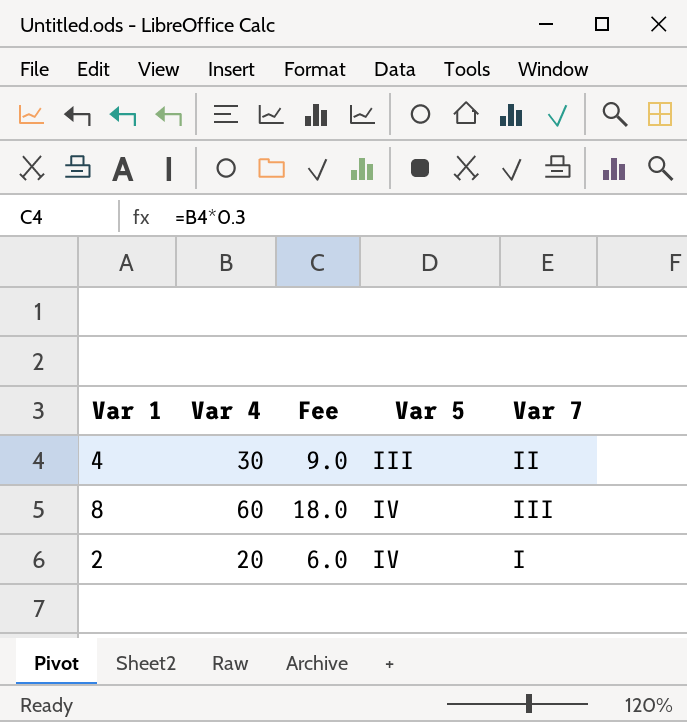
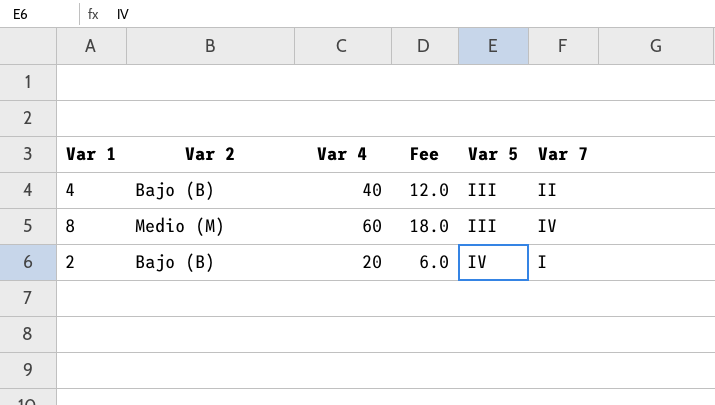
column Var 2 | position: none -> 2
4 | Var 4: 30 -> 40
4 | Fee: 9.0 -> 12.0
8 | Var 5: IV -> III
8 | Var 7: III -> IV

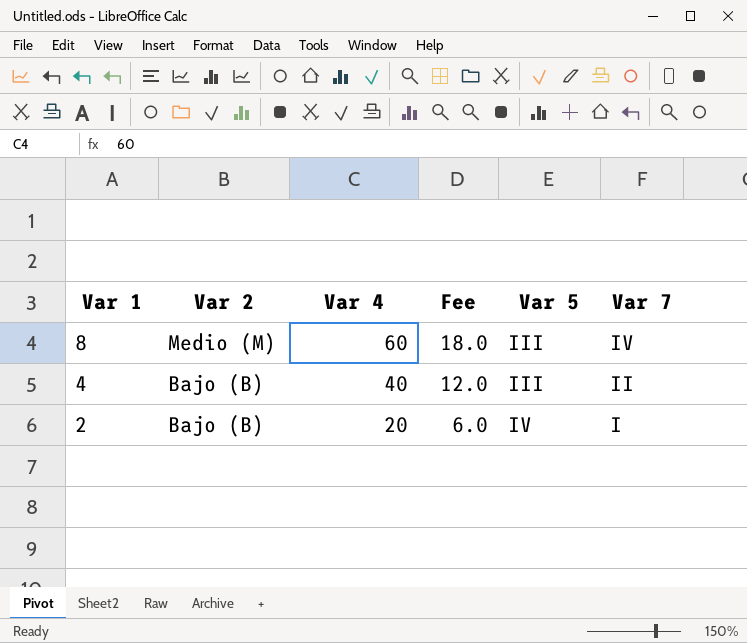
row order: Var 5 ascending -> Var 1 descending

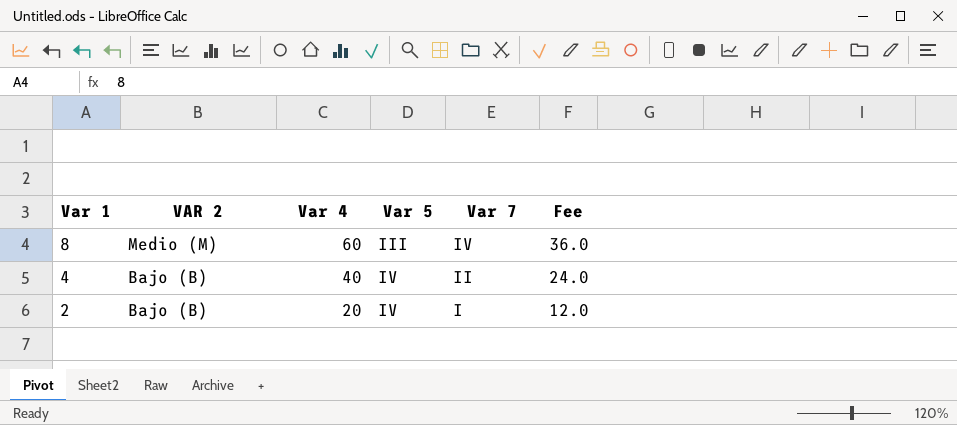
column name: Var 2 -> VAR 2
column Fee | formula: [Var 4] * 0.3 -> [Var 4] * 0.6
column Fee | position: 4 -> 6
4 | Var 5: III -> IV

